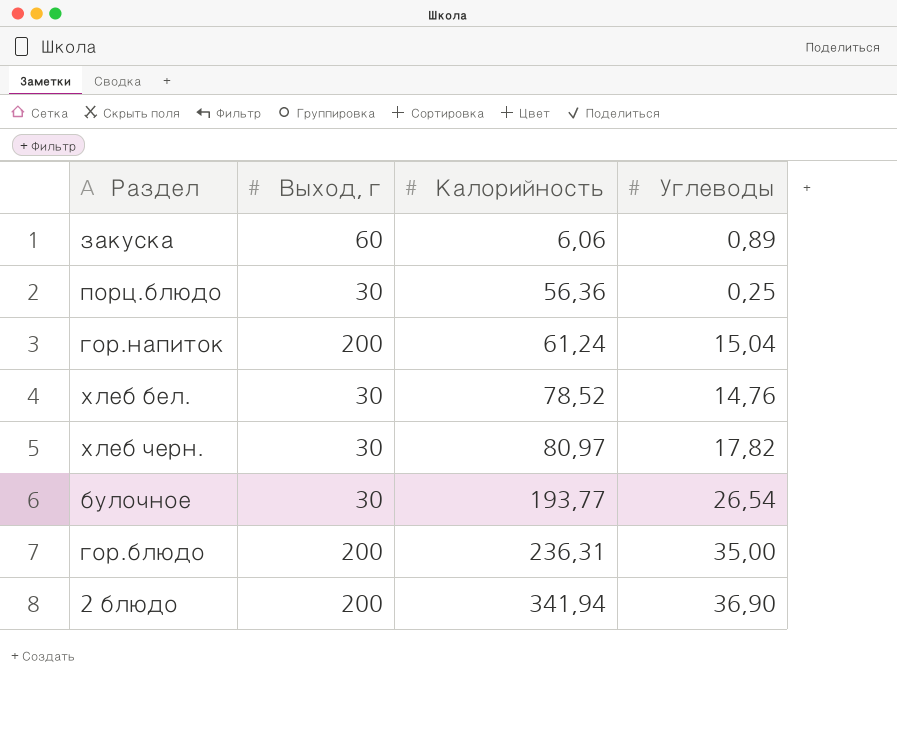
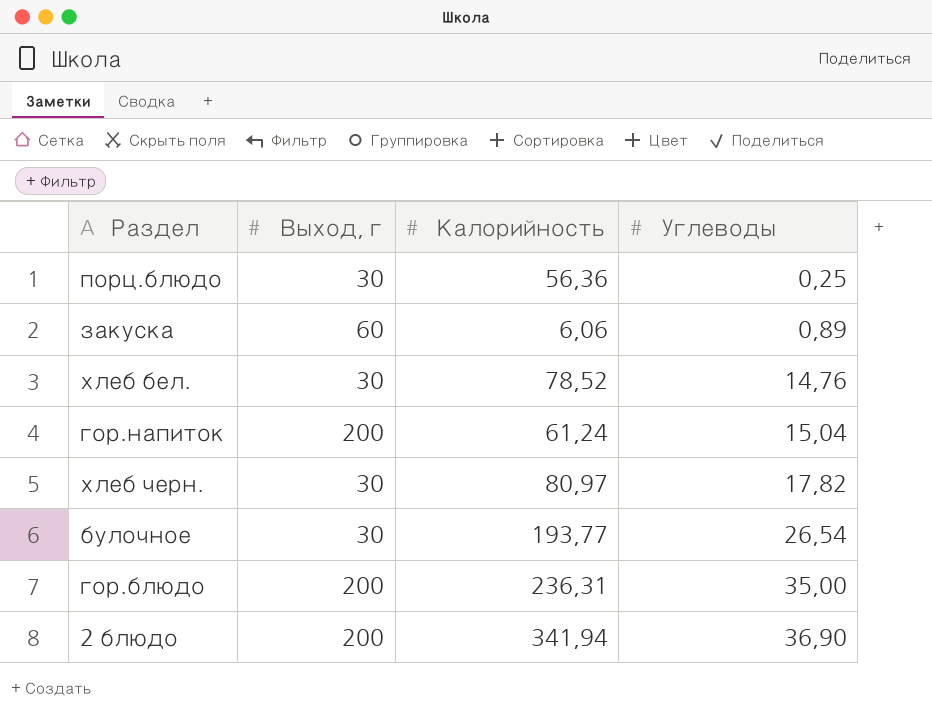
row order: Калорийность ascending -> Углеводы ascending

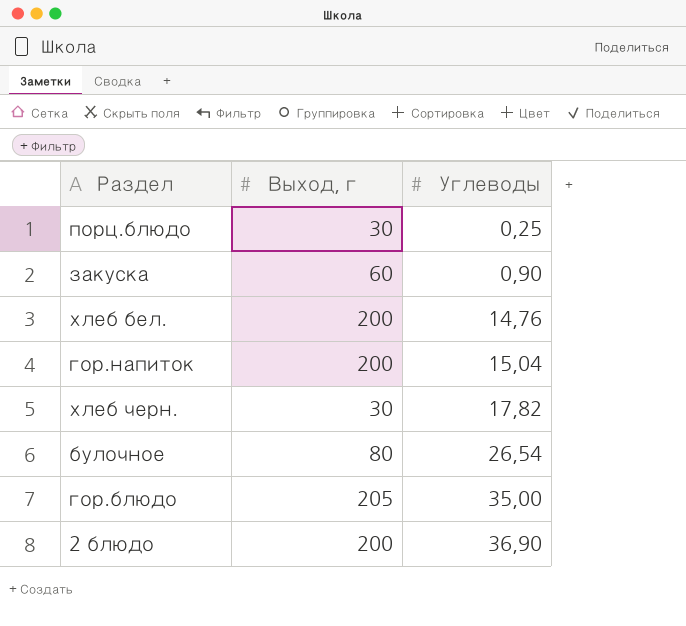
column Калорийность | position: 3 -> none
закуска | Углеводы: 0,89 -> 0,90
хлеб бел. | Выход, г: 30 -> 200
булочное | Выход, г: 30 -> 80
гор.блюдо | Выход, г: 200 -> 205

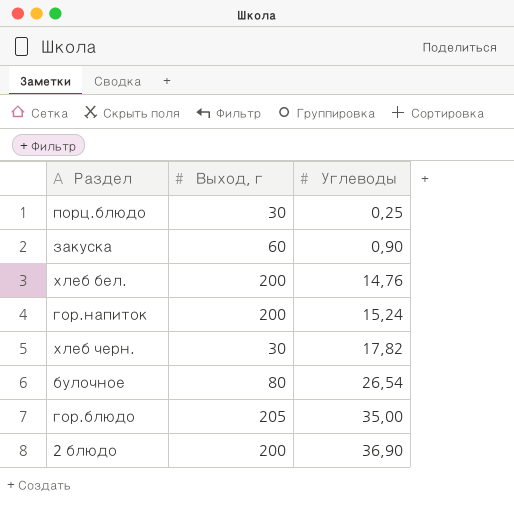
гор.напиток | Углеводы: 15,04 -> 15,24

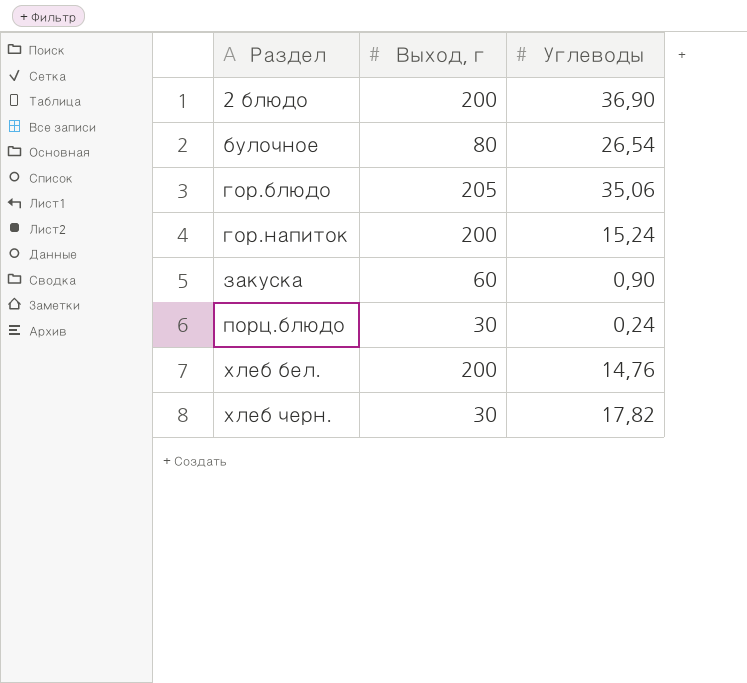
row order: Углеводы ascending -> Раздел ascending
гор.блюдо | Углеводы: 35,00 -> 35,06
порц.блюдо | Углеводы: 0,25 -> 0,24

